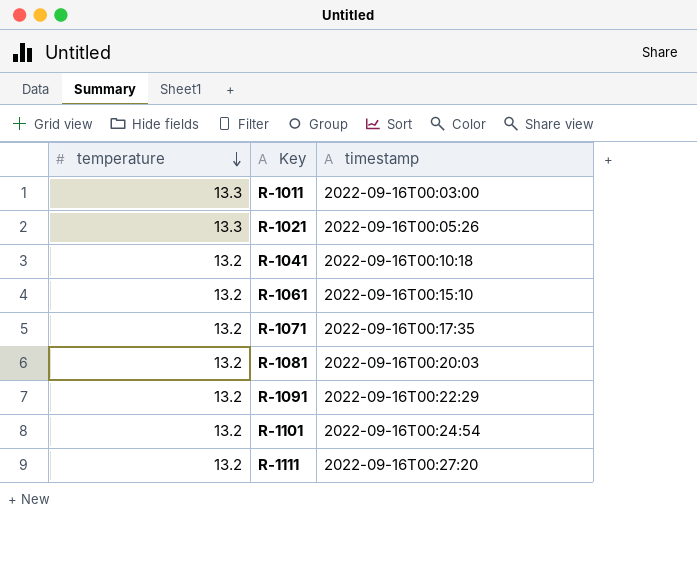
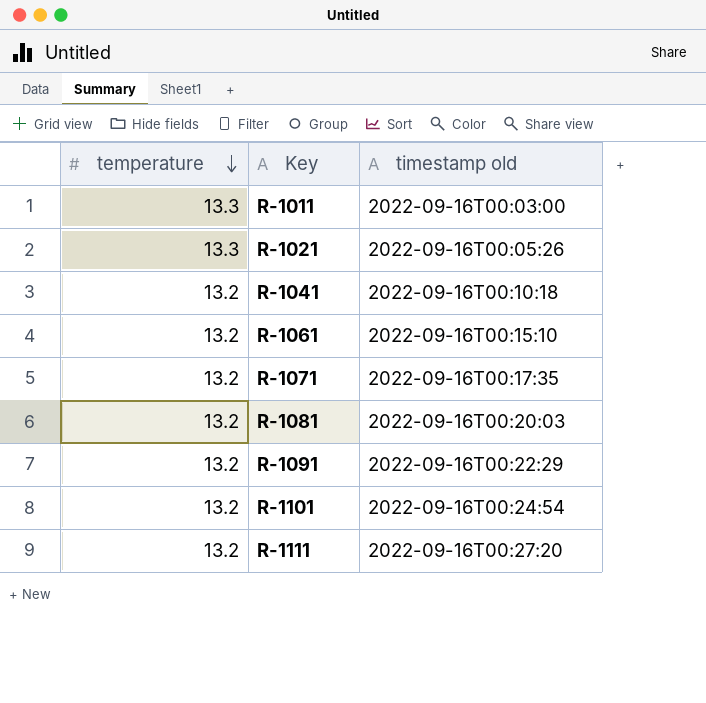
column name: timestamp -> timestamp old

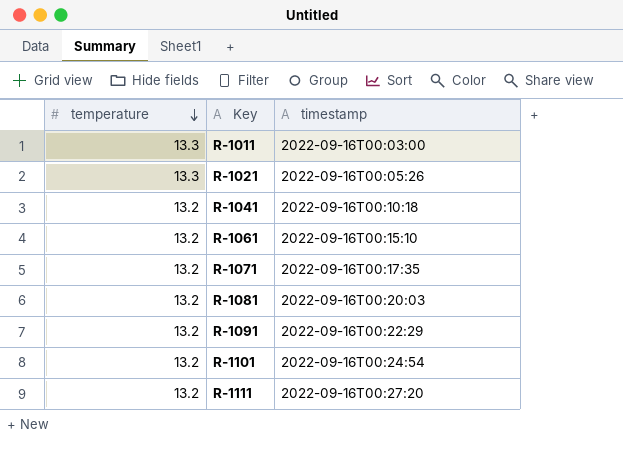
column name: timestamp old -> timestamp

